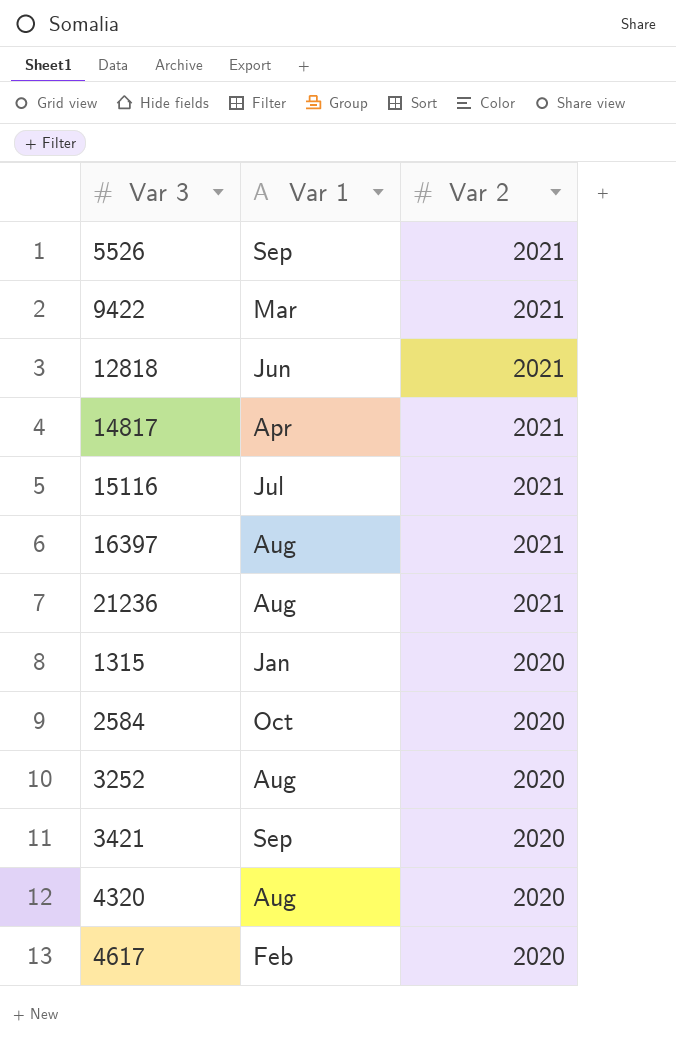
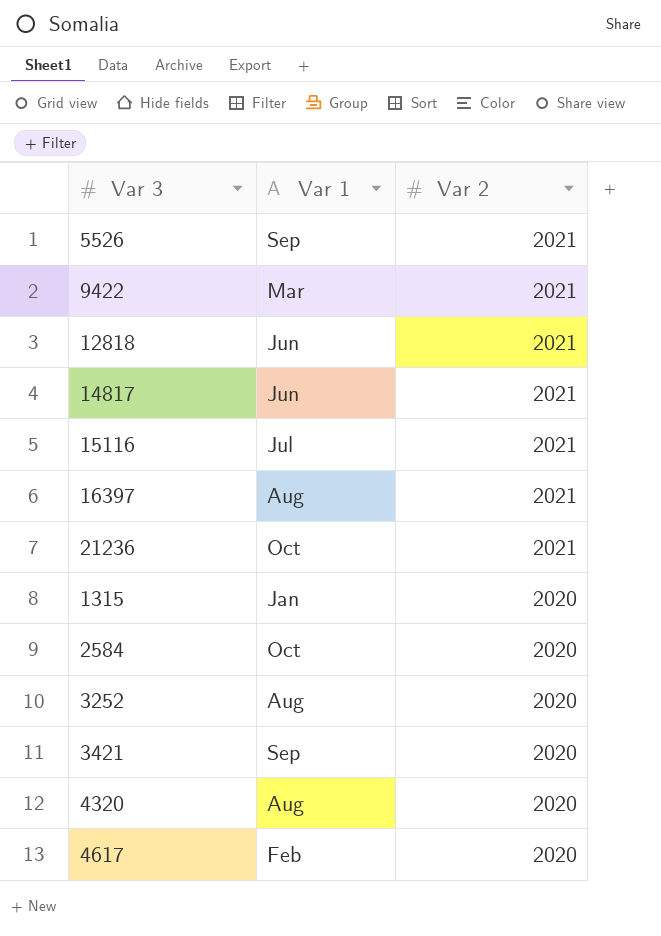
14817 | Var 1: Apr -> Jun
21236 | Var 1: Aug -> Oct

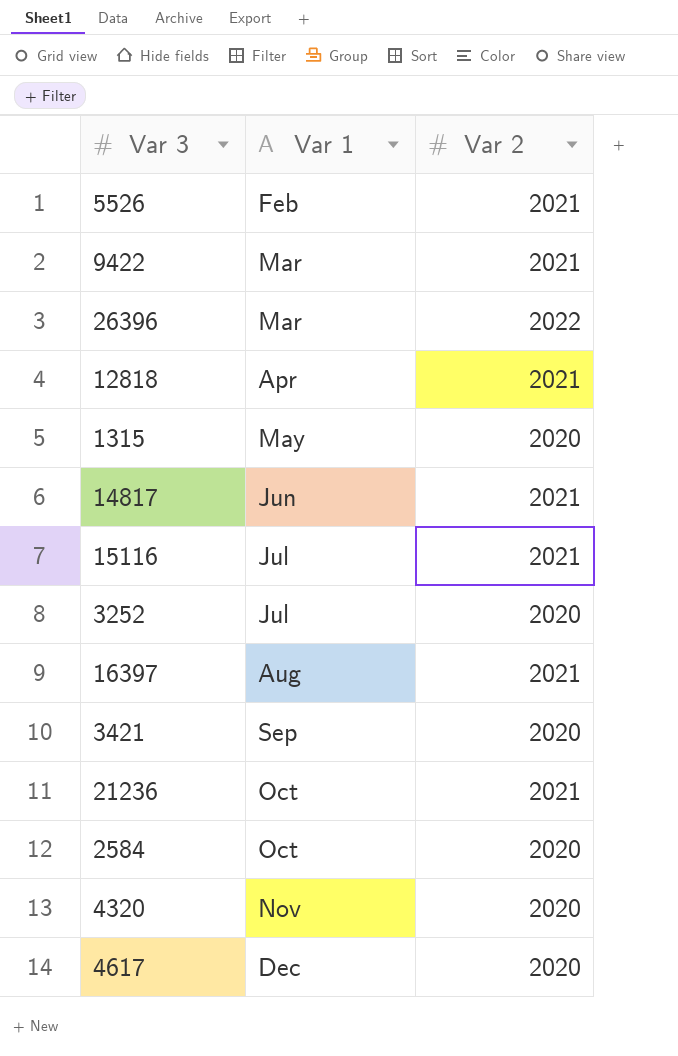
row order: Var 2 descending -> Var 1 ascending
5526 | Var 1: Sep -> Feb
row 26396: none -> Mar | 2022
12818 | Var 1: Jun -> Apr
1315 | Var 1: Jan -> May
3252 | Var 1: Aug -> Jul
4320 | Var 1: Aug -> Nov
4617 | Var 1: Feb -> Dec

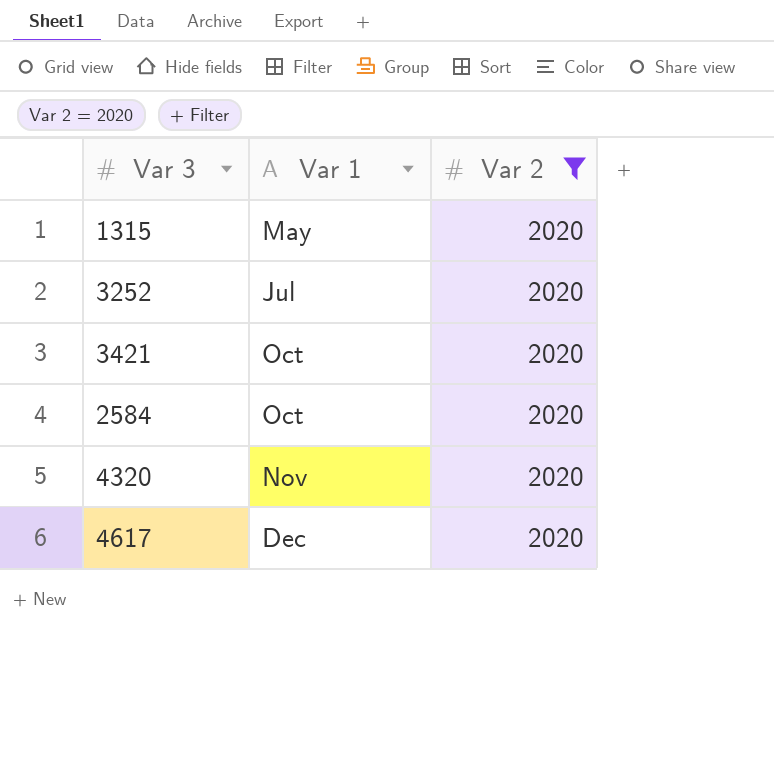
filter: none -> Var 2 = 2020
3421 | Var 1: Sep -> Oct

